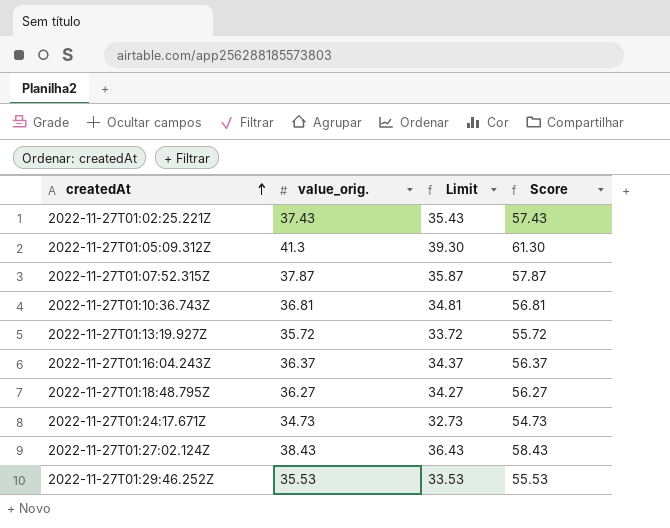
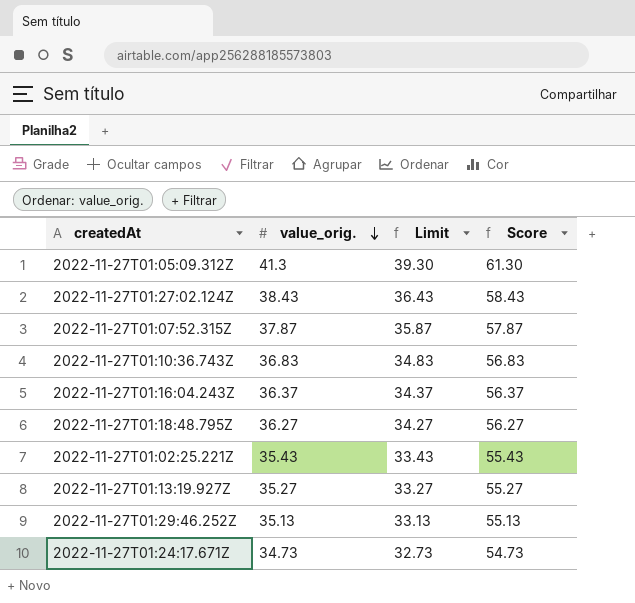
row order: createdAt ascending -> value_orig. descending
2022-11-27T01:10:36.743Z | value_orig.: 36.81 -> 36.83
2022-11-27T01:10:36.743Z | Limit: 34.81 -> 34.83
2022-11-27T01:10:36.743Z | Score: 56.81 -> 56.83
2022-11-27T01:02:25.221Z | value_orig.: 37.43 -> 35.43
2022-11-27T01:02:25.221Z | Limit: 35.43 -> 33.43
2022-11-27T01:02:25.221Z | Score: 57.43 -> 55.43
2022-11-27T01:13:19.927Z | value_orig.: 35.72 -> 35.27
2022-11-27T01:13:19.927Z | Limit: 33.72 -> 33.27
2022-11-27T01:13:19.927Z | Score: 55.72 -> 55.27
2022-11-27T01:29:46.252Z | value_orig.: 35.53 -> 35.13
2022-11-27T01:29:46.252Z | Limit: 33.53 -> 33.13
2022-11-27T01:29:46.252Z | Score: 55.53 -> 55.13

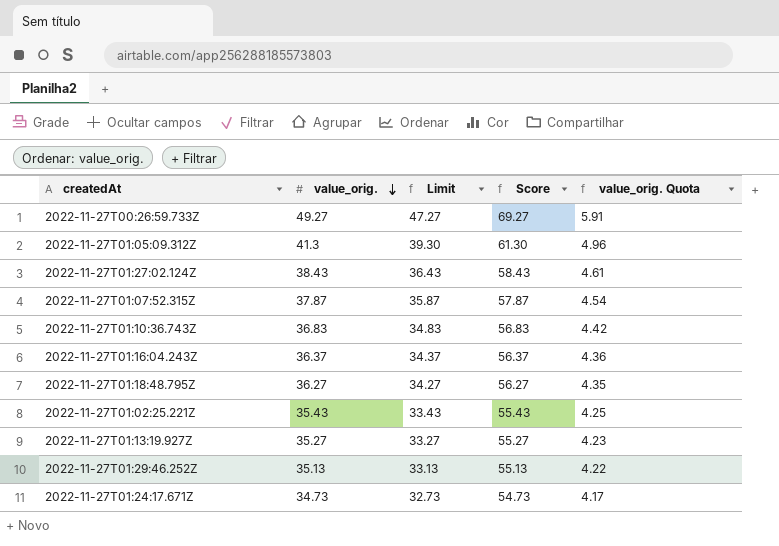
column value_orig. Quota | formula: none -> [value_orig.] * 0.12
row 2022-11-27T00:26:59.733Z: none -> 49.27 | 47.27 | 69.27 | 5.91

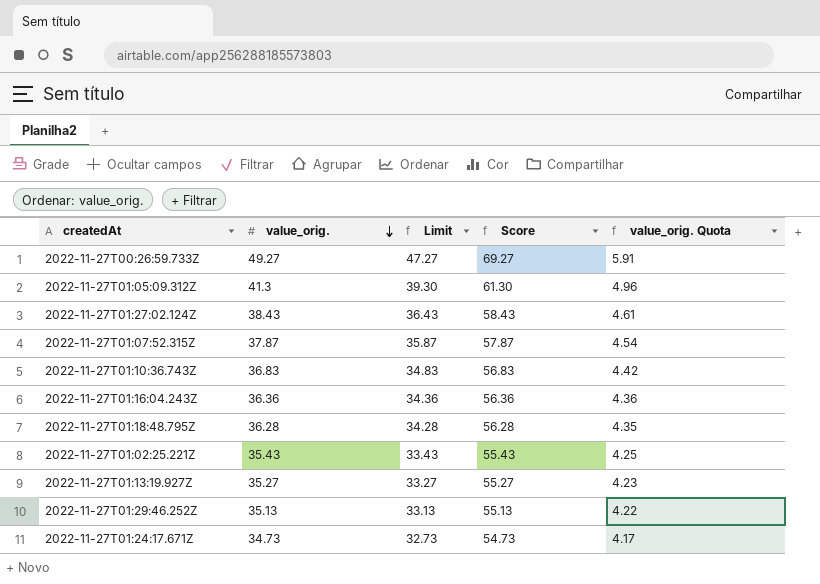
2022-11-27T01:16:04.243Z | value_orig.: 36.37 -> 36.36
2022-11-27T01:16:04.243Z | Limit: 34.37 -> 34.36
2022-11-27T01:16:04.243Z | Score: 56.37 -> 56.36
2022-11-27T01:18:48.795Z | value_orig.: 36.27 -> 36.28
2022-11-27T01:18:48.795Z | Limit: 34.27 -> 34.28
2022-11-27T01:18:48.795Z | Score: 56.27 -> 56.28

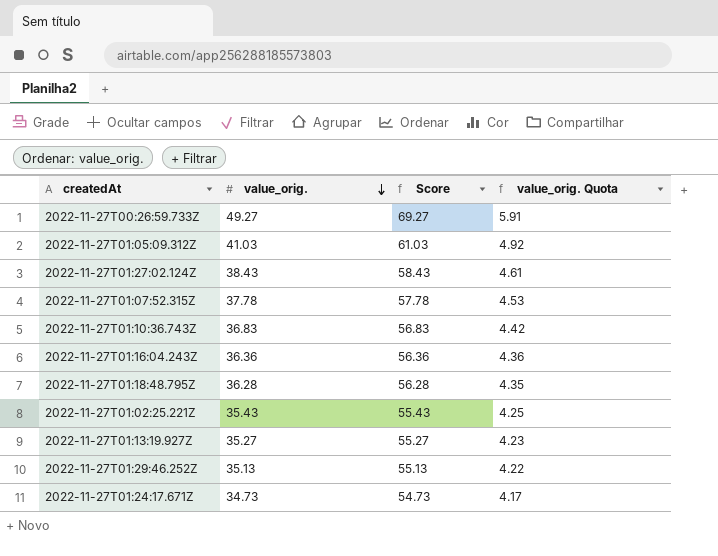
column Limit | formula: [value_orig.] - 2 -> none
2022-11-27T01:05:09.312Z | value_orig.: 41.3 -> 41.03
2022-11-27T01:05:09.312Z | Score: 61.30 -> 61.03
2022-11-27T01:05:09.312Z | value_orig. Quota: 4.96 -> 4.92
2022-11-27T01:07:52.315Z | value_orig.: 37.87 -> 37.78
2022-11-27T01:07:52.315Z | Score: 57.87 -> 57.78
2022-11-27T01:07:52.315Z | value_orig. Quota: 4.54 -> 4.53

